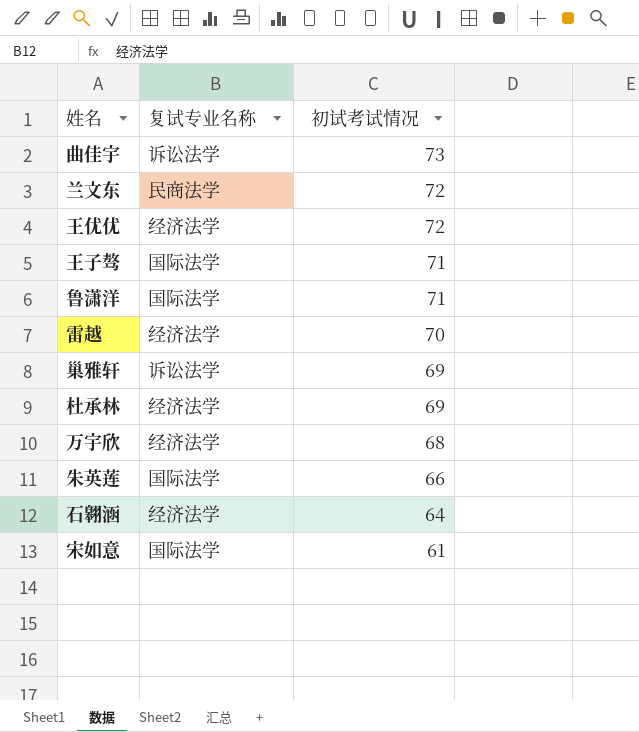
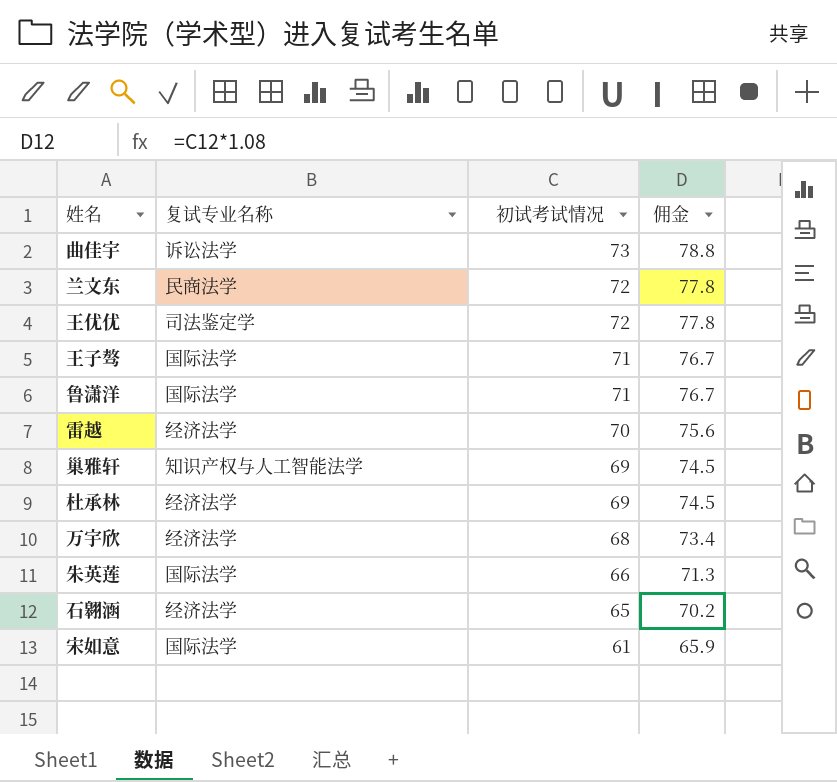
column 佣金 | formula: none -> [初试考试情况] * 1.08
王优优 | 复试专业名称: 经济法学 -> 司法鉴定学
巢雅轩 | 复试专业名称: 诉讼法学 -> 知识产权与人工智能法学
石翱涵 | 初试考试情况: 64 -> 65

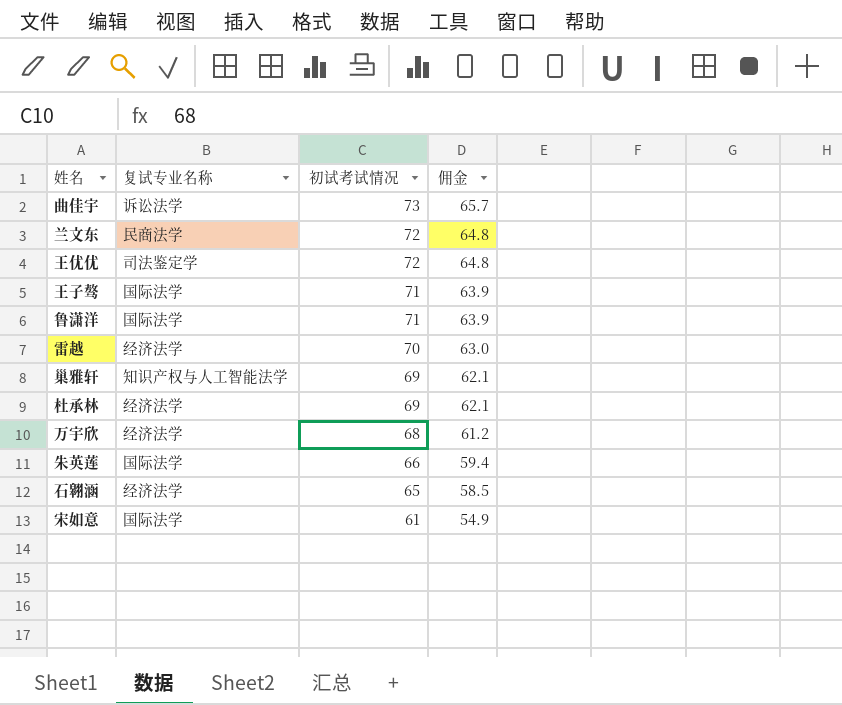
column 佣金 | formula: [初试考试情况] * 1.08 -> [初试考试情况] * 0.9

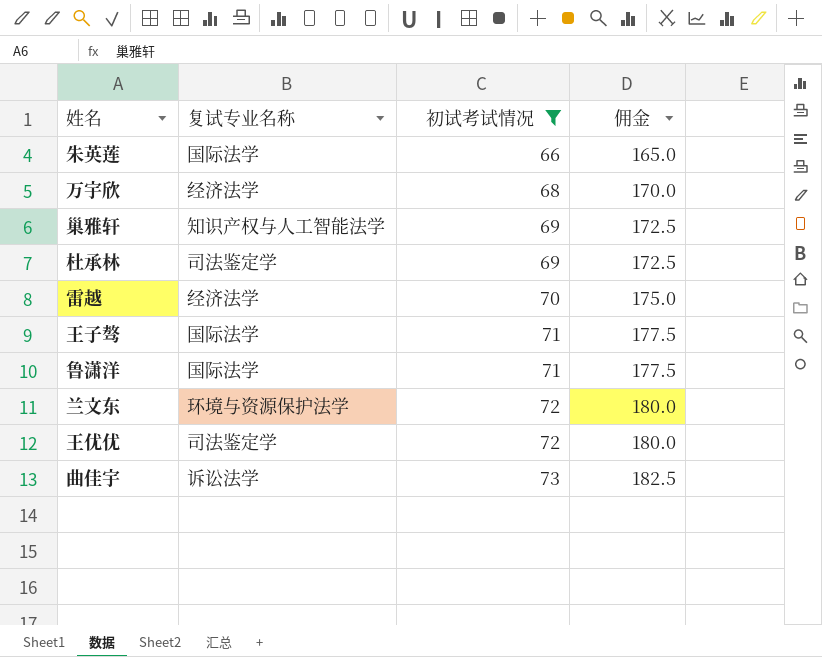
filter: none -> 初试考试情况 >= 66
row order: 初试考试情况 descending -> 初试考试情况 ascending
column 佣金 | formula: [初试考试情况] * 0.9 -> [初试考试情况] * 2.5
杜承林 | 复试专业名称: 经济法学 -> 司法鉴定学
兰文东 | 复试专业名称: 民商法学 -> 环境与资源保护法学

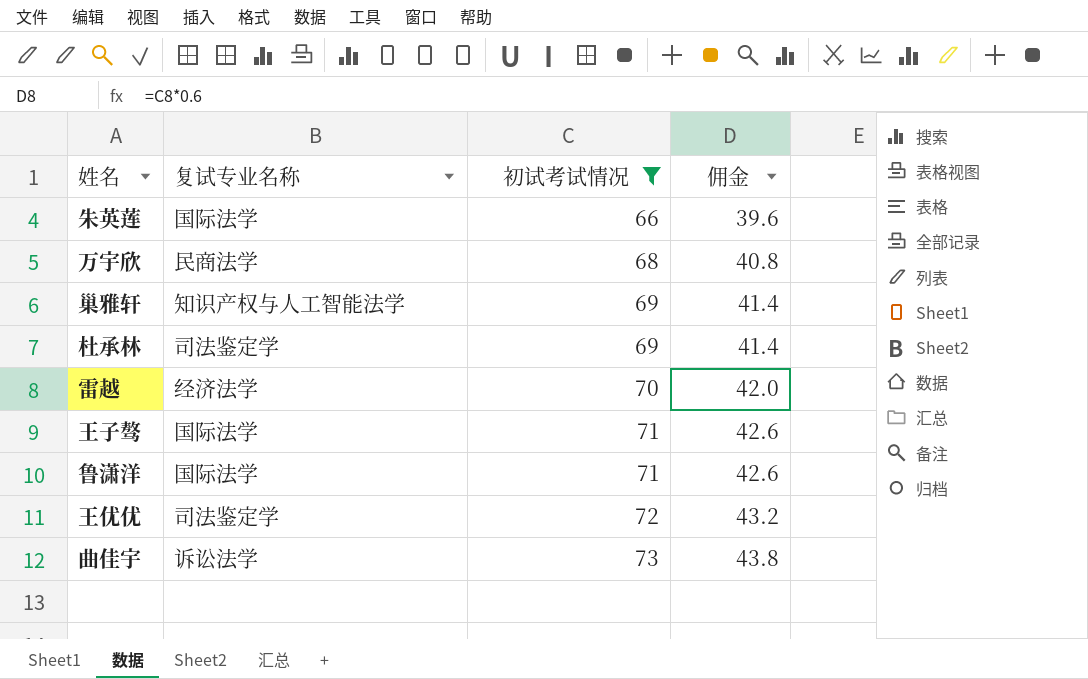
column 佣金 | formula: [初试考试情况] * 2.5 -> [初试考试情况] * 0.6
row 兰文东: 环境与资源保护法学 | 72 | 180.0 -> none
万宇欣 | 复试专业名称: 经济法学 -> 民商法学

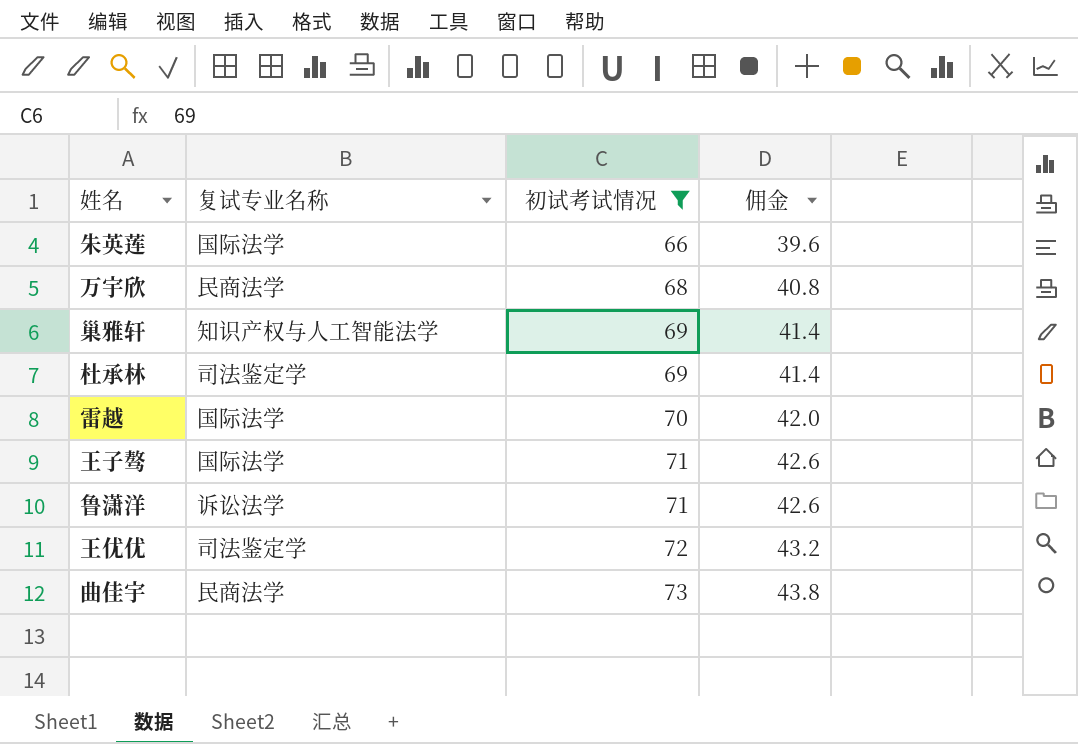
雷越 | 复试专业名称: 经济法学 -> 国际法学
鲁潇洋 | 复试专业名称: 国际法学 -> 诉讼法学
曲佳宇 | 复试专业名称: 诉讼法学 -> 民商法学

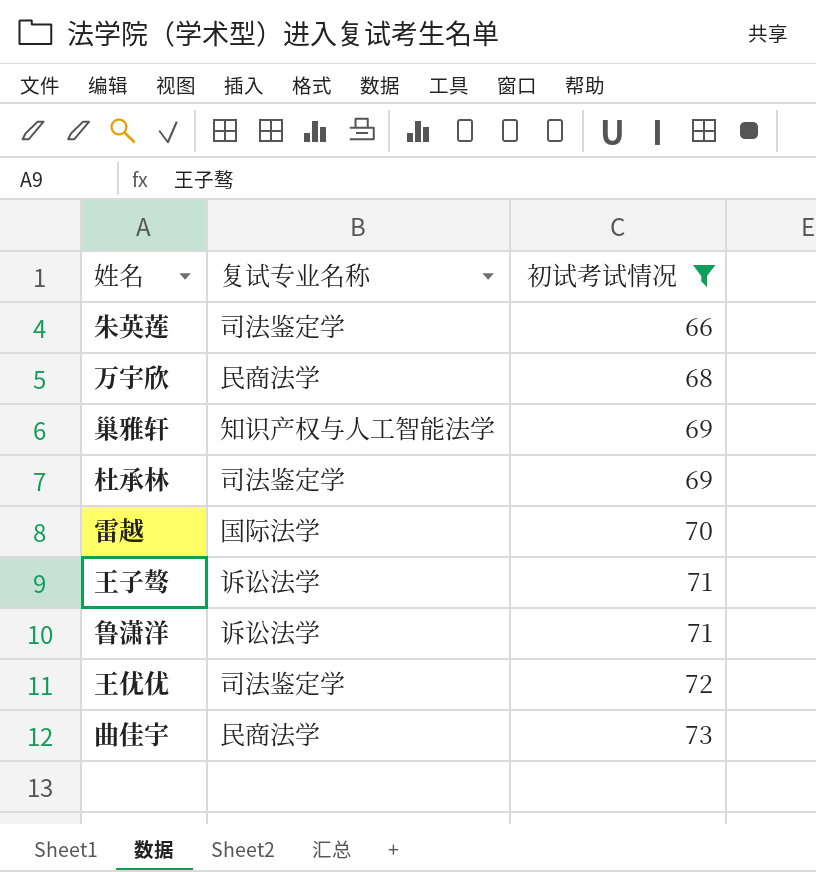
column 佣金 | formula: [初试考试情况] * 0.6 -> none
朱英莲 | 复试专业名称: 国际法学 -> 司法鉴定学
王子骜 | 复试专业名称: 国际法学 -> 诉讼法学

